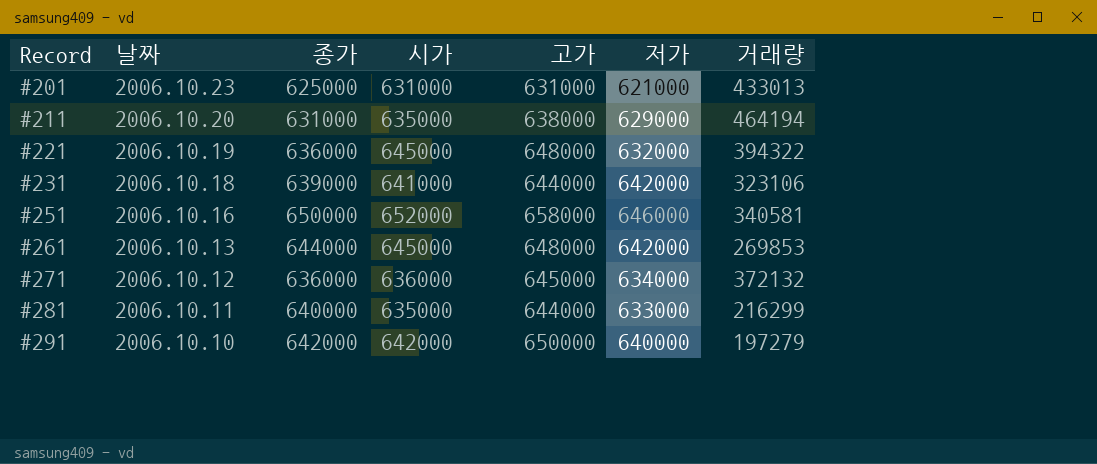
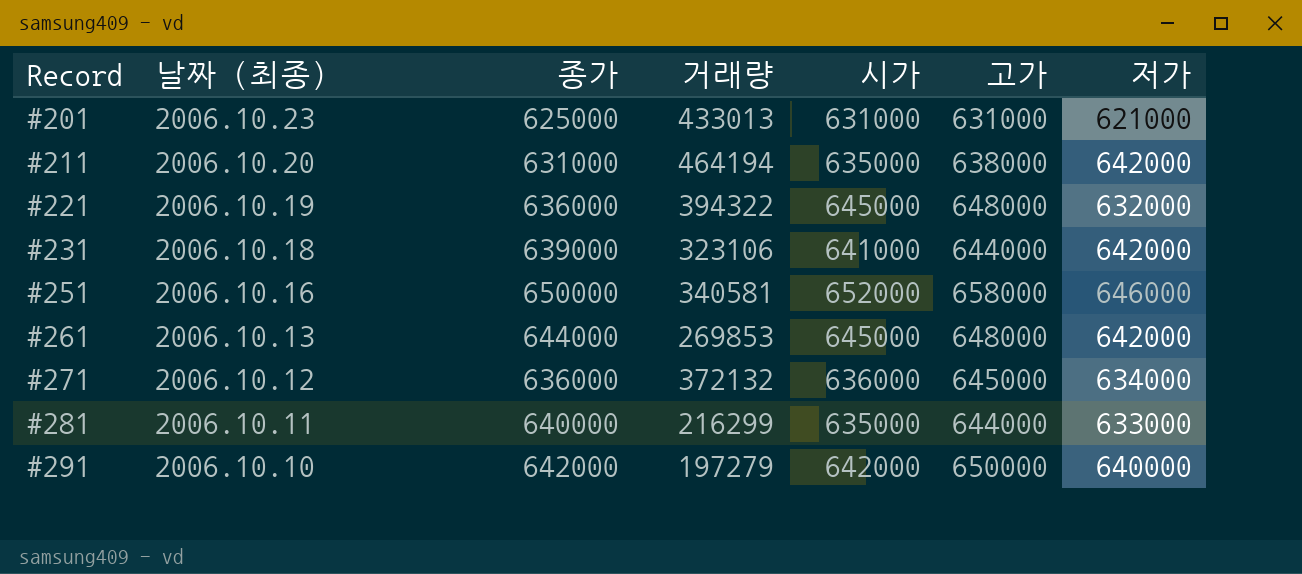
column name: 날짜 -> 날짜 (최종)
column 거래량 | position: 7 -> 4
#211 | 저가: 629000 -> 642000

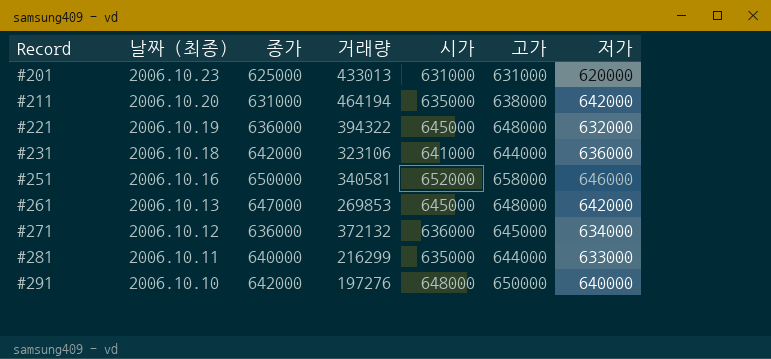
#201 | 저가: 621000 -> 620000
#231 | 종가: 639000 -> 642000
#231 | 저가: 642000 -> 636000
#261 | 종가: 644000 -> 647000
#291 | 거래량: 197279 -> 197276
#291 | 시가: 642000 -> 648000

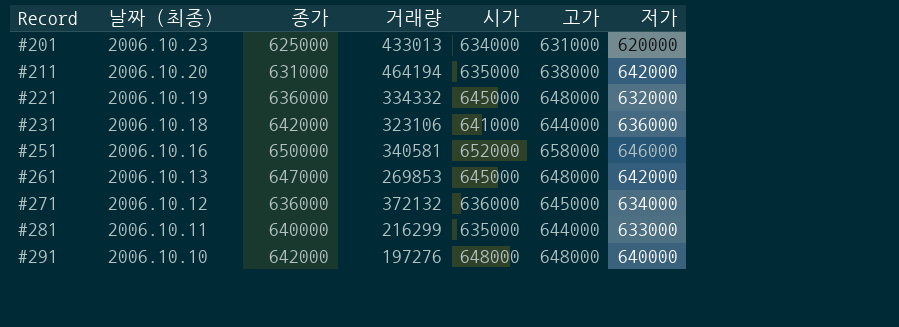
#201 | 시가: 631000 -> 634000
#221 | 거래량: 394322 -> 334332
#291 | 고가: 650000 -> 648000

